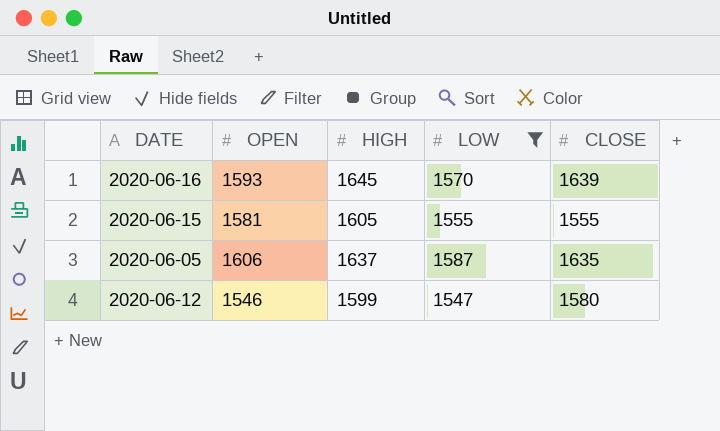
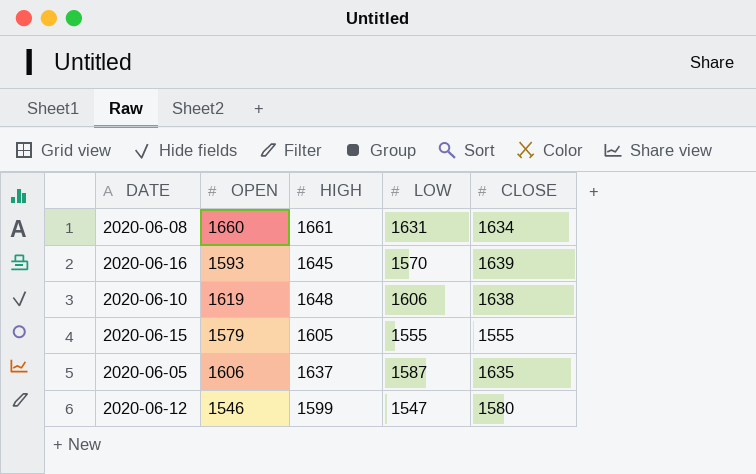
filter: LOW <= 1587 -> none
2020-06-15 | OPEN: 1581 -> 1579

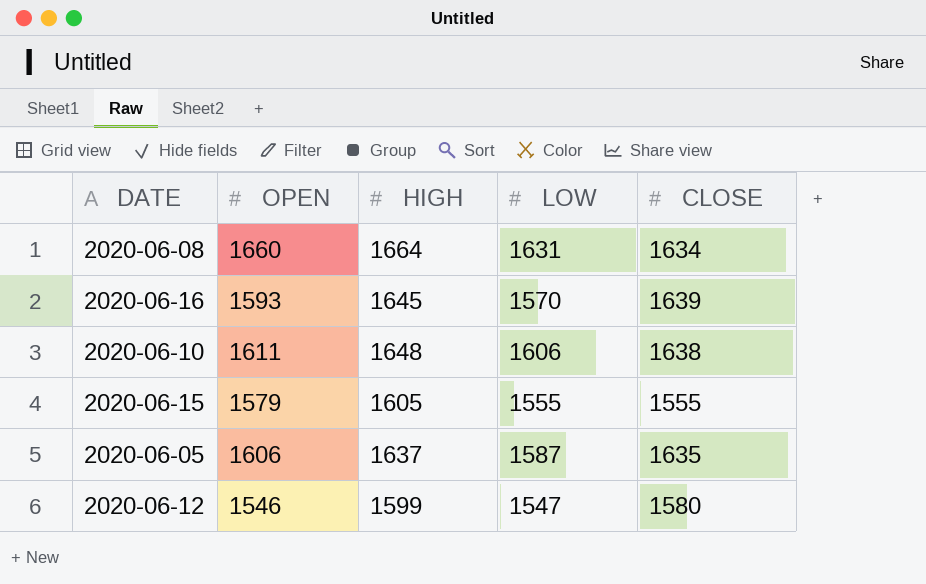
2020-06-08 | HIGH: 1661 -> 1664
2020-06-10 | OPEN: 1619 -> 1611

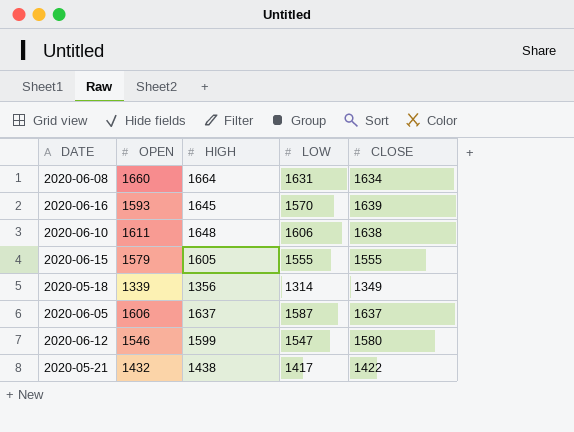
row 2020-05-18: none -> 1339 | 1356 | 1314 | 1349
2020-06-05 | CLOSE: 1635 -> 1637
row 2020-05-21: none -> 1432 | 1438 | 1417 | 1422

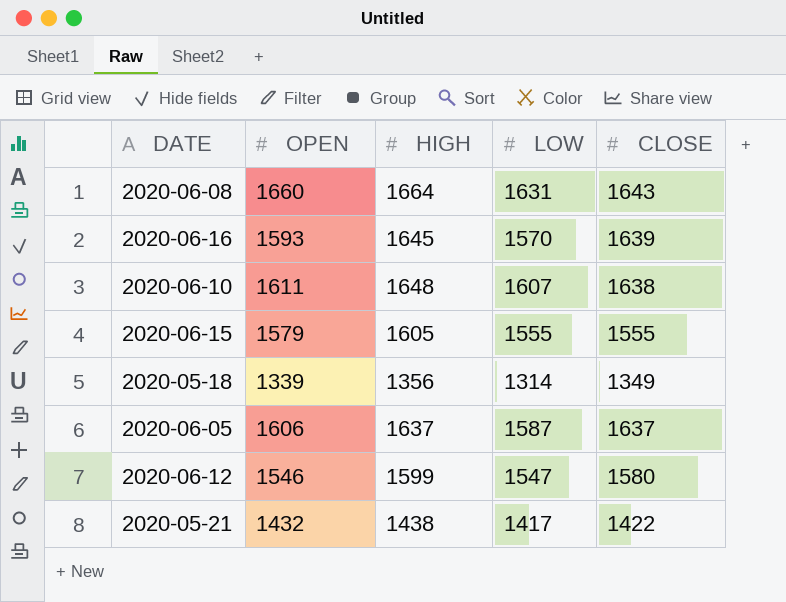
2020-06-08 | CLOSE: 1634 -> 1643
2020-06-10 | LOW: 1606 -> 1607

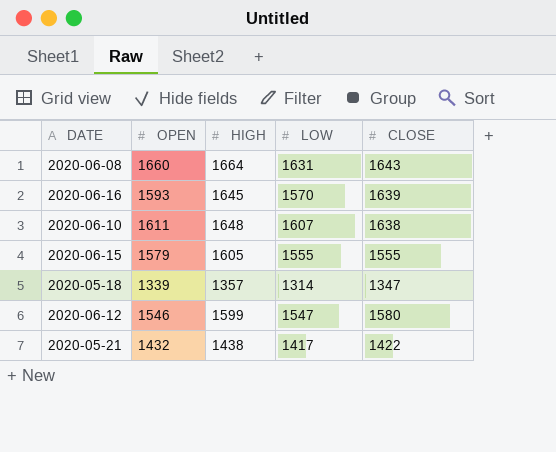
row 2020-06-05: 1606 | 1637 | 1587 | 1637 -> none
2020-05-18 | HIGH: 1356 -> 1357
2020-05-18 | CLOSE: 1349 -> 1347

